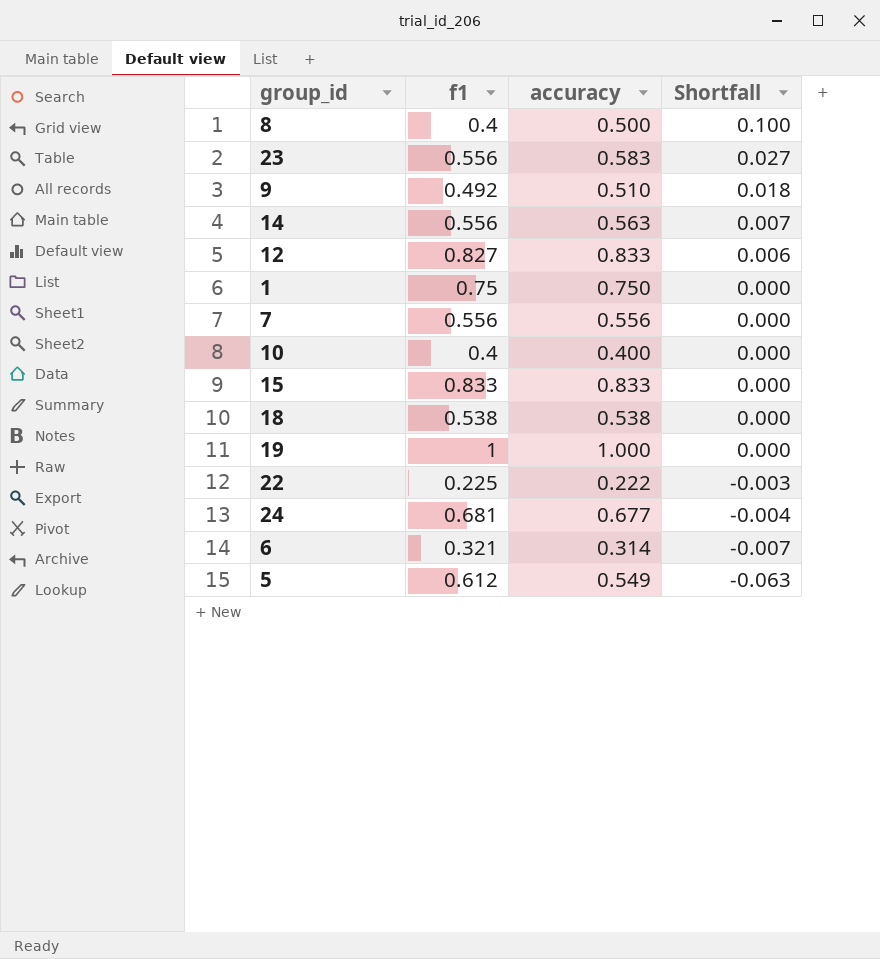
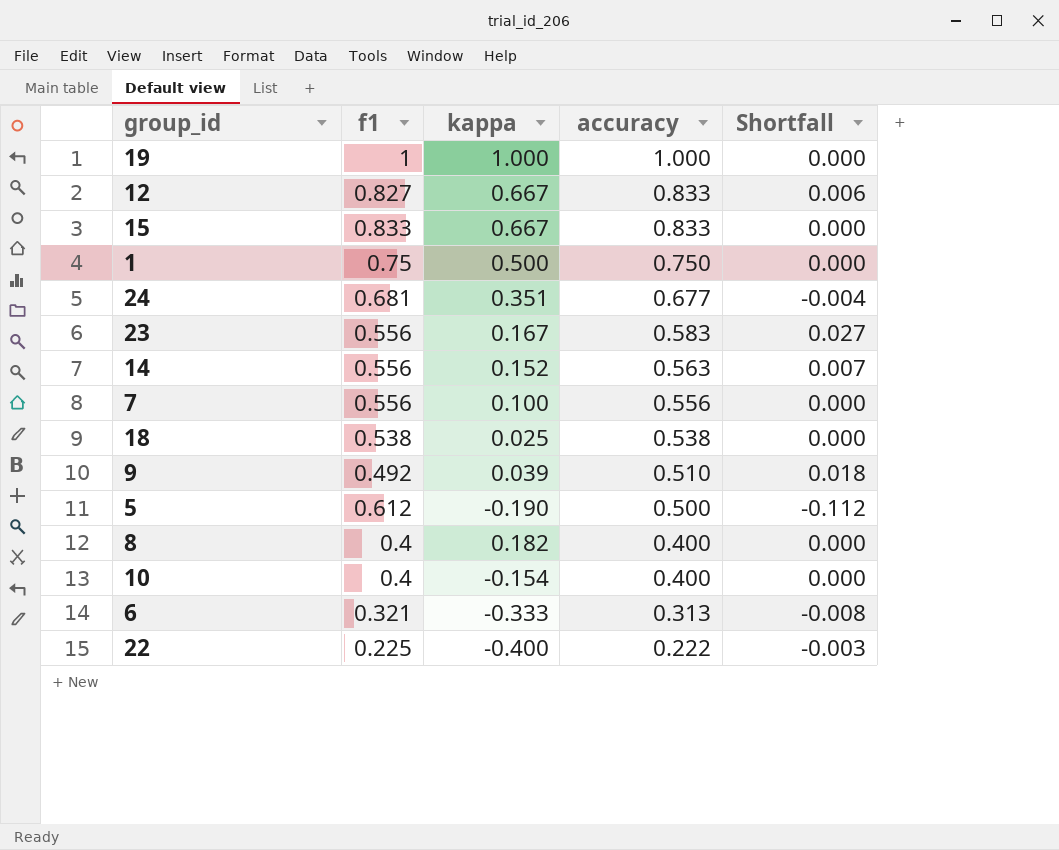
row order: Shortfall descending -> accuracy descending
column kappa | position: none -> 3
5 | accuracy: 0.549 -> 0.500
5 | Shortfall: -0.063 -> -0.112
8 | accuracy: 0.500 -> 0.400
8 | Shortfall: 0.100 -> 0.000
6 | accuracy: 0.314 -> 0.313
6 | Shortfall: -0.007 -> -0.008

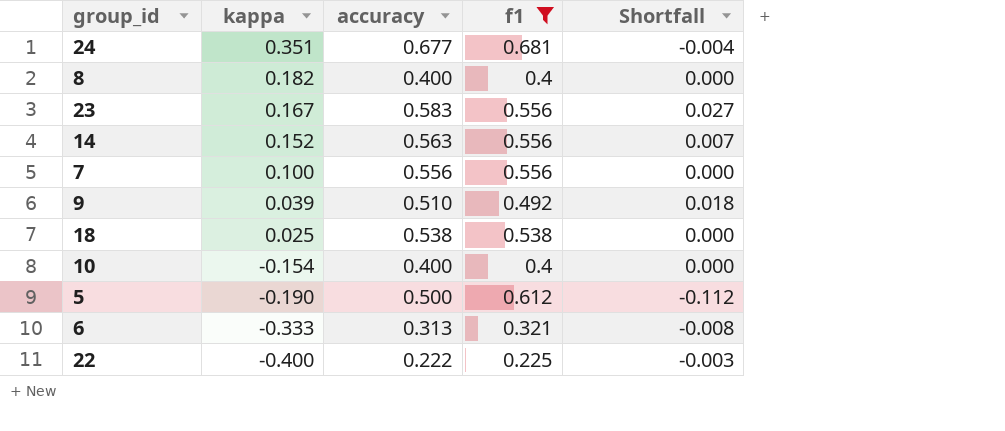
filter: none -> f1 <= 0.681
row order: accuracy descending -> kappa descending
column f1 | position: 2 -> 4

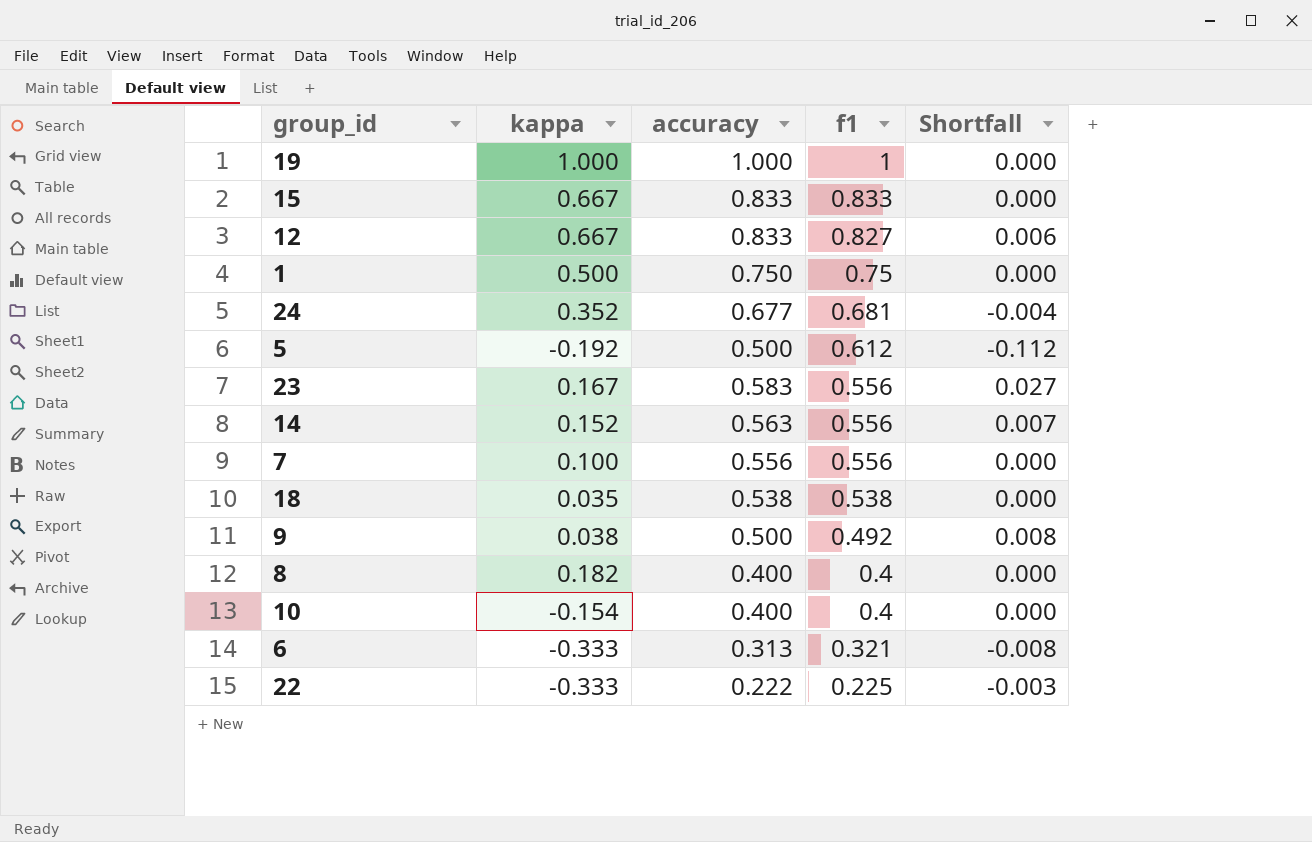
filter: f1 <= 0.681 -> none
row order: kappa descending -> f1 descending
24 | kappa: 0.351 -> 0.352
5 | kappa: -0.190 -> -0.192
18 | kappa: 0.025 -> 0.035
9 | kappa: 0.039 -> 0.038
9 | accuracy: 0.510 -> 0.500
9 | Shortfall: 0.018 -> 0.008
22 | kappa: -0.400 -> -0.333

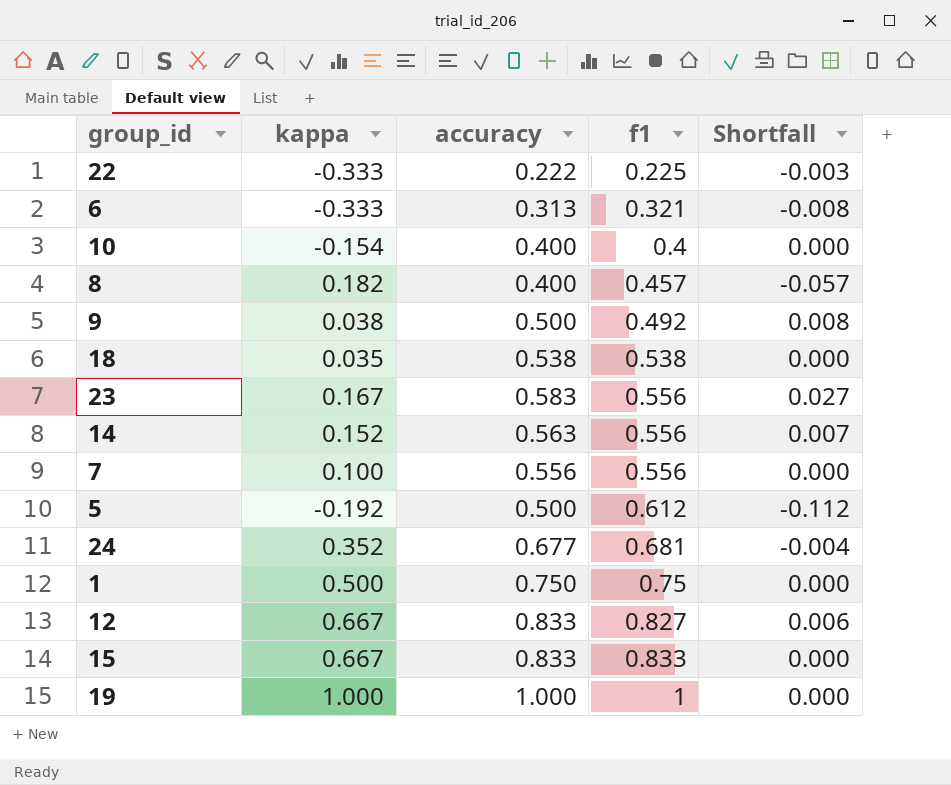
row order: f1 descending -> f1 ascending
8 | f1: 0.4 -> 0.457
8 | Shortfall: 0.000 -> -0.057

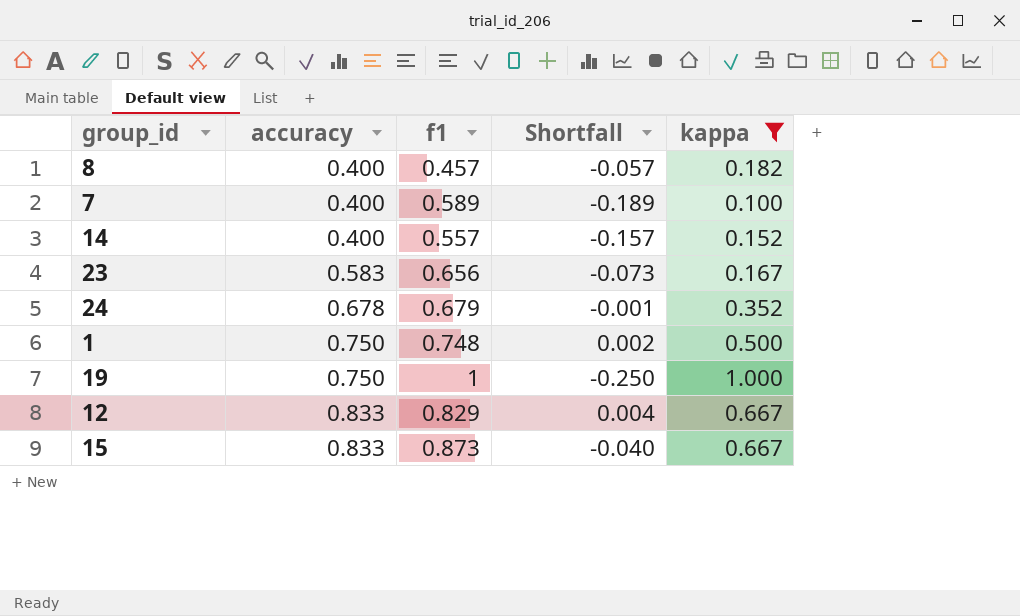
filter: none -> kappa >= 0.100
row order: f1 ascending -> accuracy ascending
column kappa | position: 2 -> 5
7 | accuracy: 0.556 -> 0.400
7 | f1: 0.556 -> 0.589
7 | Shortfall: 0.000 -> -0.189
14 | accuracy: 0.563 -> 0.400
14 | f1: 0.556 -> 0.557
14 | Shortfall: 0.007 -> -0.157
23 | f1: 0.556 -> 0.656
23 | Shortfall: 0.027 -> -0.073
24 | accuracy: 0.677 -> 0.678
24 | f1: 0.681 -> 0.679
24 | Shortfall: -0.004 -> -0.001
1 | f1: 0.75 -> 0.748
1 | Shortfall: 0.000 -> 0.002
19 | accuracy: 1.000 -> 0.750
19 | Shortfall: 0.000 -> -0.250
12 | f1: 0.827 -> 0.829
12 | Shortfall: 0.006 -> 0.004
15 | f1: 0.833 -> 0.873
15 | Shortfall: 0.000 -> -0.040

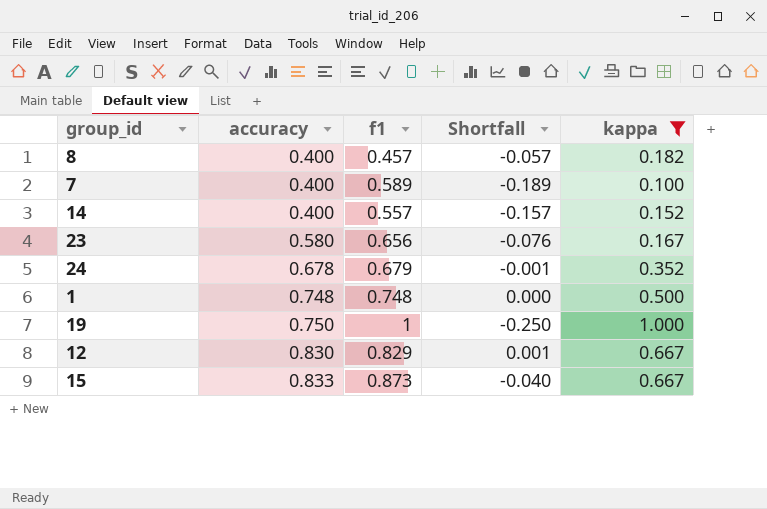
23 | accuracy: 0.583 -> 0.580
23 | Shortfall: -0.073 -> -0.076
1 | accuracy: 0.750 -> 0.748
1 | Shortfall: 0.002 -> 0.000
12 | accuracy: 0.833 -> 0.830
12 | Shortfall: 0.004 -> 0.001

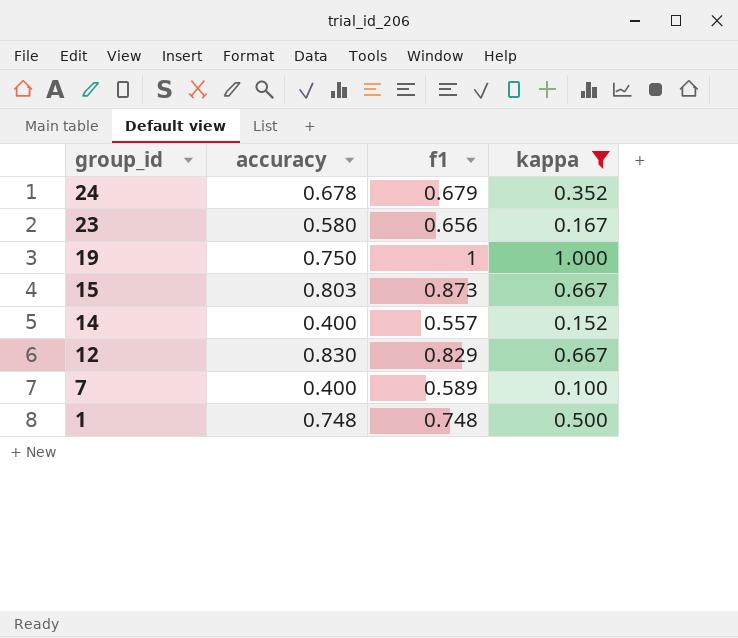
row order: accuracy ascending -> group_id descending
column Shortfall | formula: [accuracy] - [f1] -> none
row 8: 0.400 | 0.457 | -0.057 | 0.182 -> none
15 | accuracy: 0.833 -> 0.803

